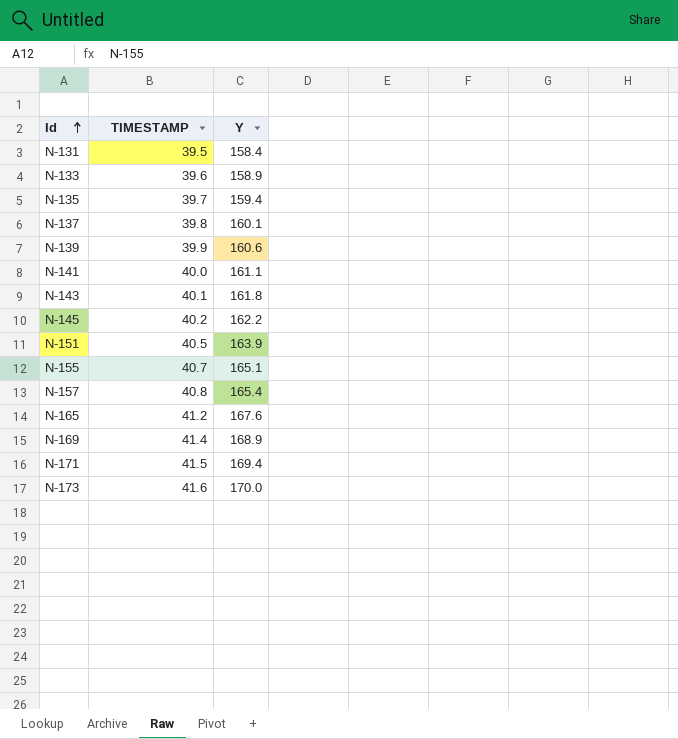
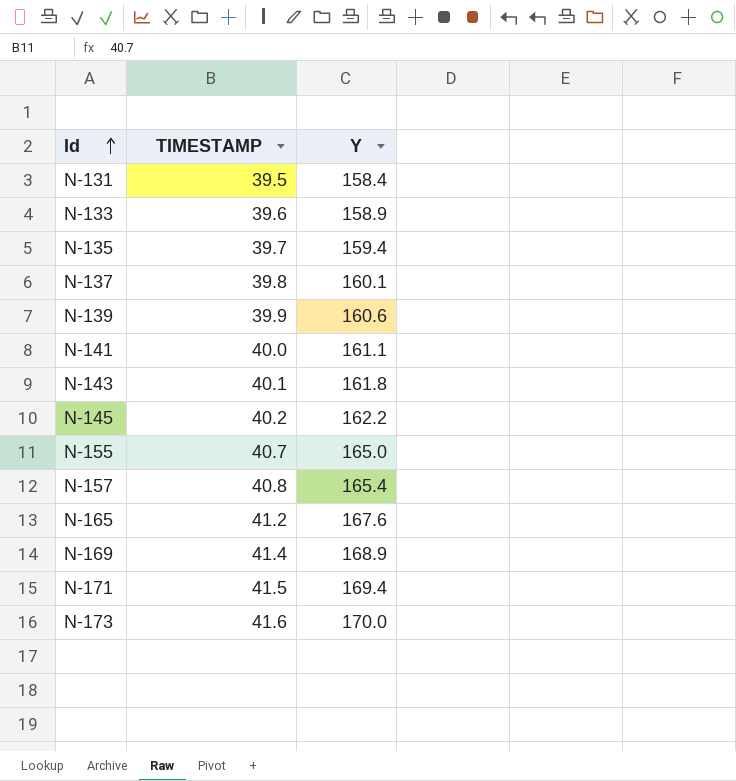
row N-151: 40.5 | 163.9 -> none
N-155 | Y: 165.1 -> 165.0

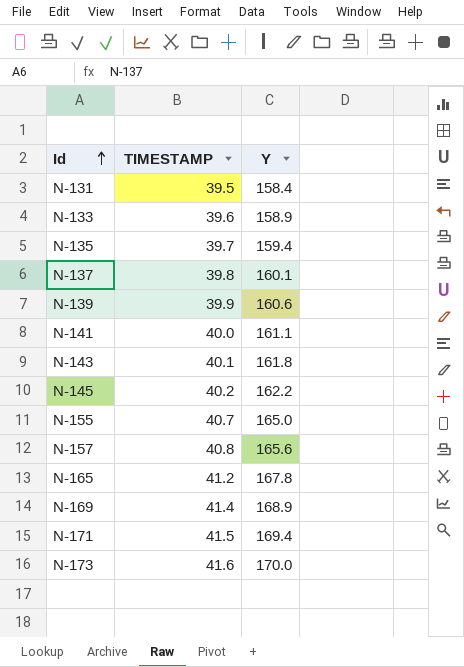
N-157 | Y: 165.4 -> 165.6
N-165 | Y: 167.6 -> 167.8

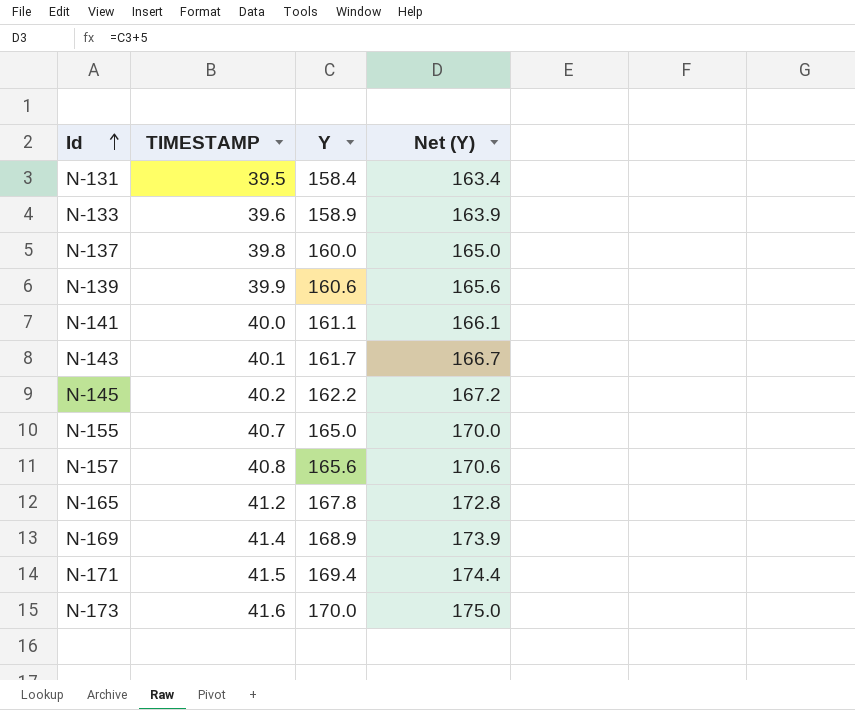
column Net (Y) | formula: none -> [Y] + 5
row N-135: 39.7 | 159.4 -> none
N-137 | Y: 160.1 -> 160.0
N-143 | Y: 161.8 -> 161.7

